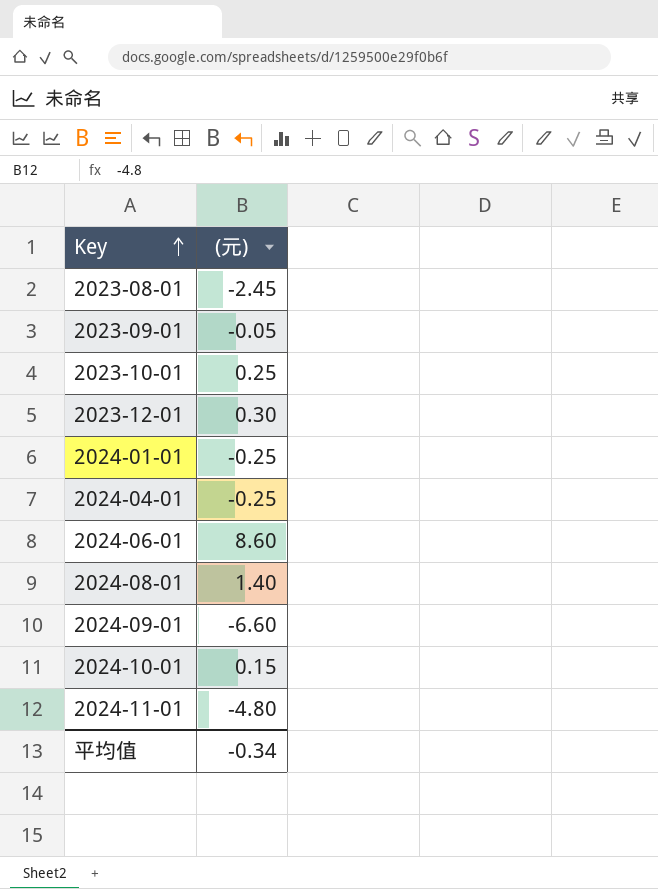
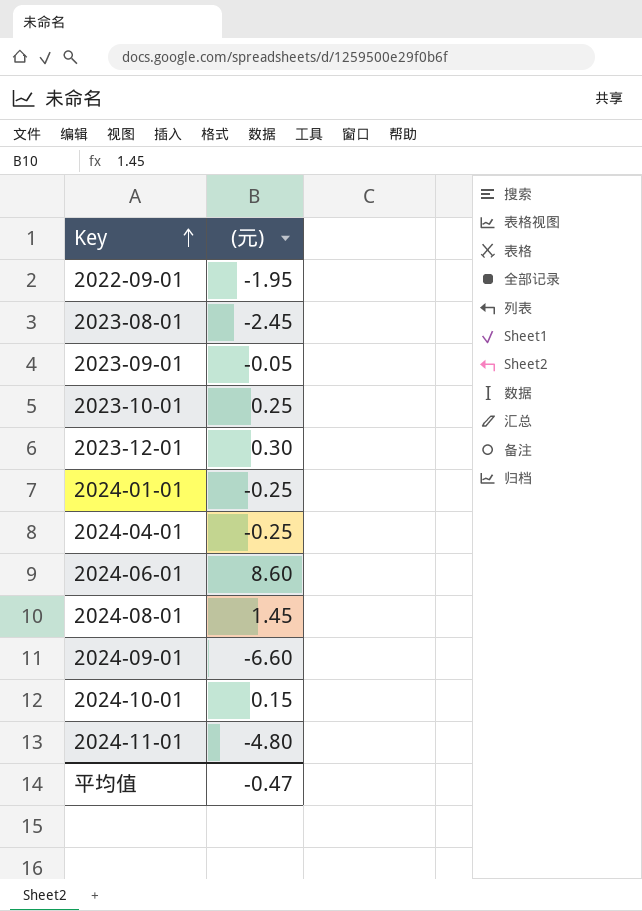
row 2022-09-01: none -> -1.95
2024-08-01 | (元): 1.40 -> 1.45
平均值 | (元): -0.34 -> -0.47

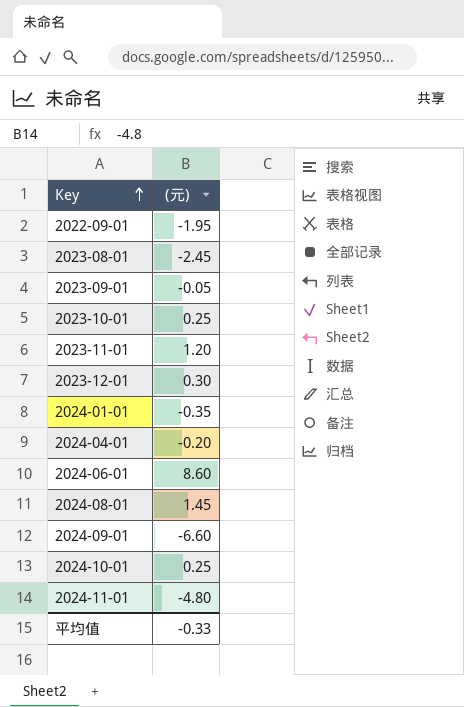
row 2023-11-01: none -> 1.20
2024-01-01 | (元): -0.25 -> -0.35
2024-04-01 | (元): -0.25 -> -0.20
2024-10-01 | (元): 0.15 -> 0.25
平均值 | (元): -0.47 -> -0.33

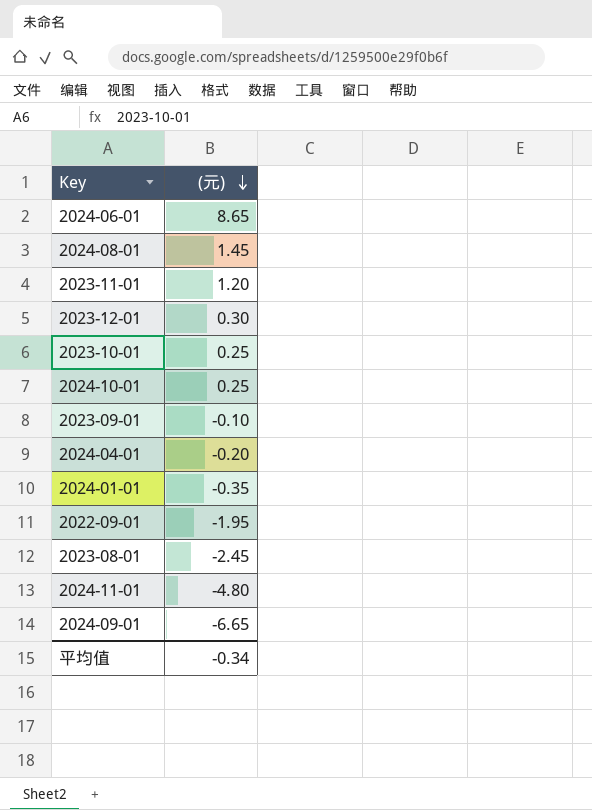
row order: Key ascending -> (元) descending
2024-06-01 | (元): 8.60 -> 8.65
2023-09-01 | (元): -0.05 -> -0.10
2024-09-01 | (元): -6.60 -> -6.65
平均值 | (元): -0.33 -> -0.34

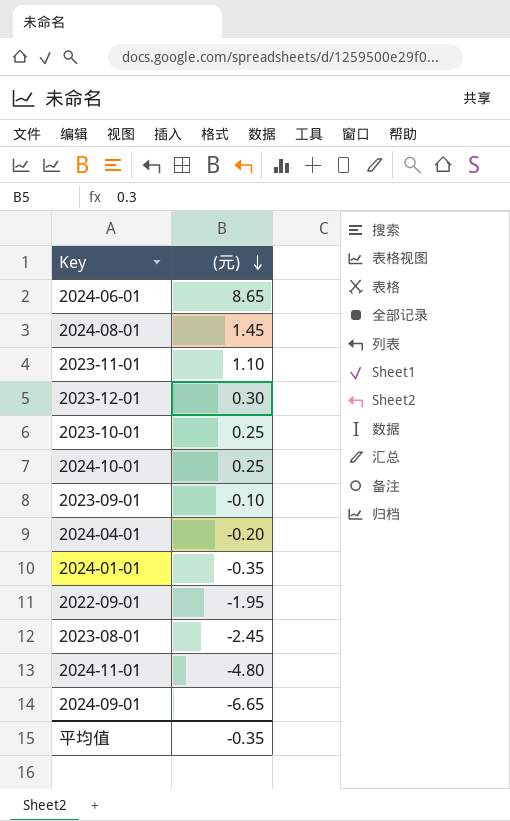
2023-11-01 | (元): 1.20 -> 1.10
平均值 | (元): -0.34 -> -0.35

